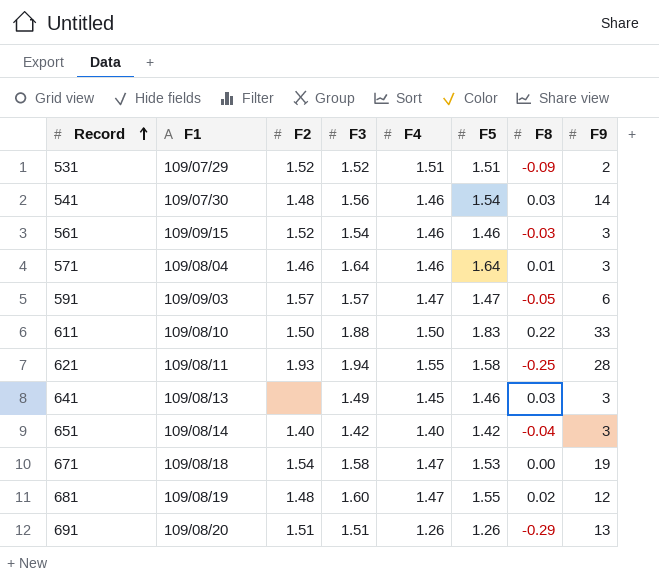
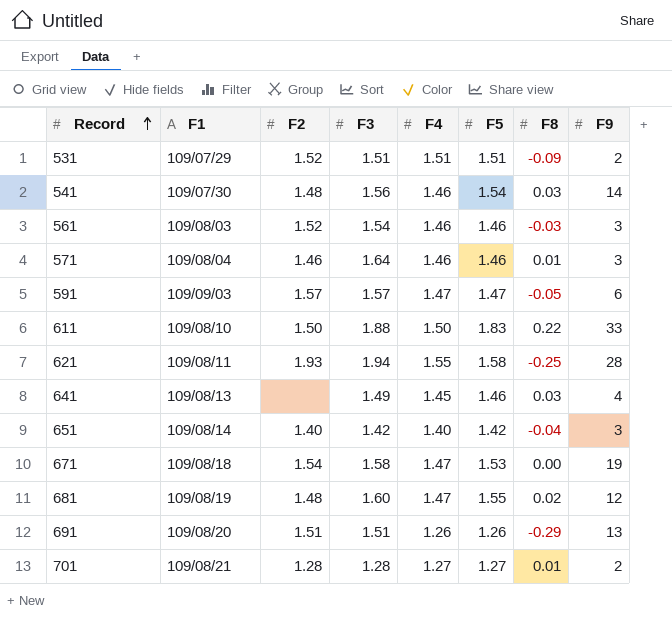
531 | F3: 1.52 -> 1.51
561 | F1: 109/09/15 -> 109/08/03
571 | F5: 1.64 -> 1.46
641 | F9: 3 -> 4
row 701: none -> 109/08/21 | 1.28 | 1.28 | 1.27 | 1.27 | 0.01 | 2

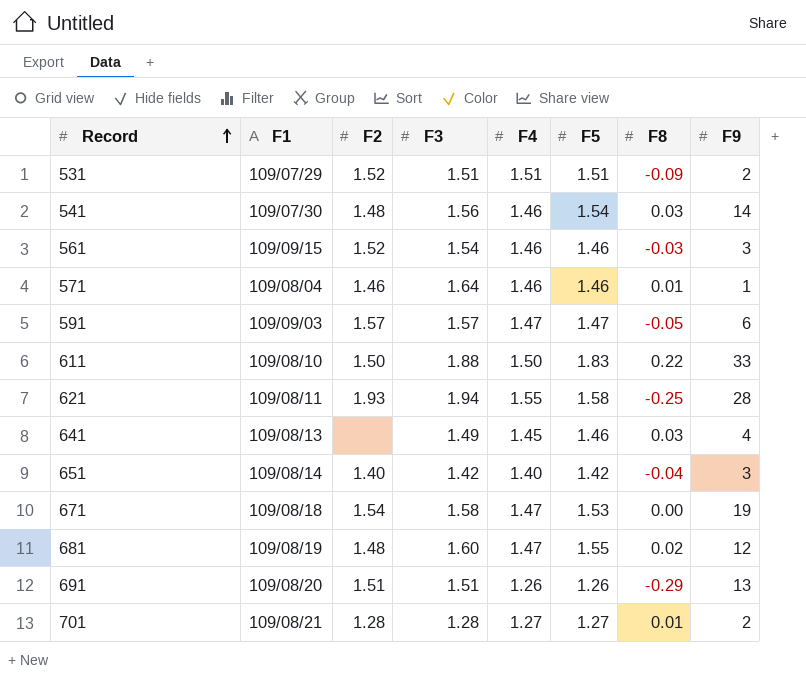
561 | F1: 109/08/03 -> 109/09/15
571 | F9: 3 -> 1

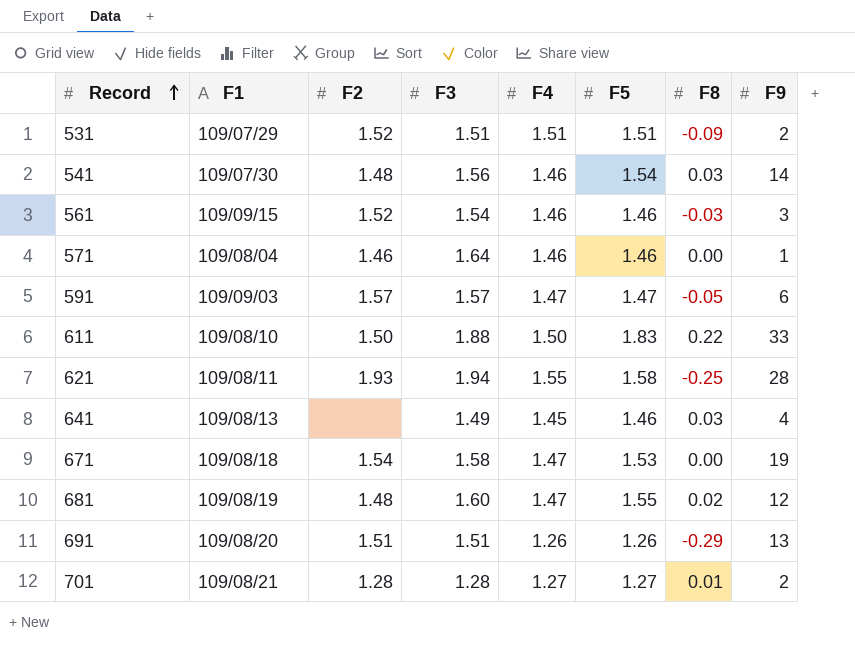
row 651: 109/08/14 | 1.40 | 1.42 | 1.40 | 1.42 | -0.04 | 3 -> none
571 | F8: 0.01 -> 0.00

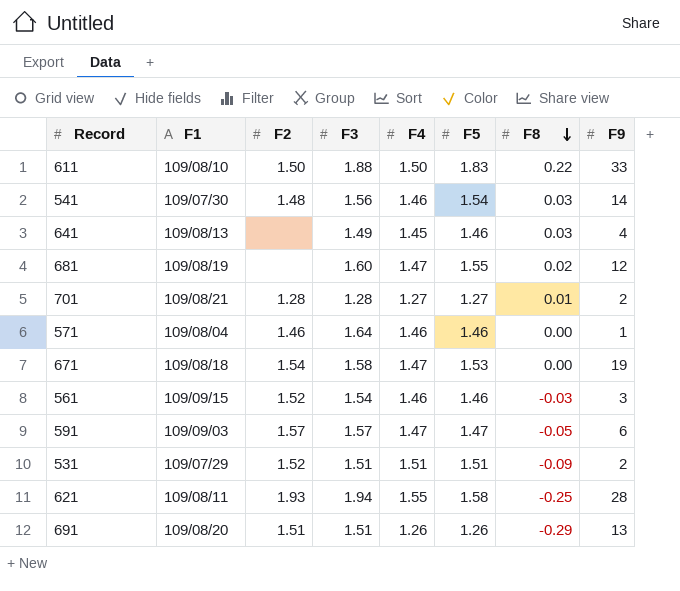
row order: Record ascending -> F8 descending
681 | F2: 1.48 -> none

